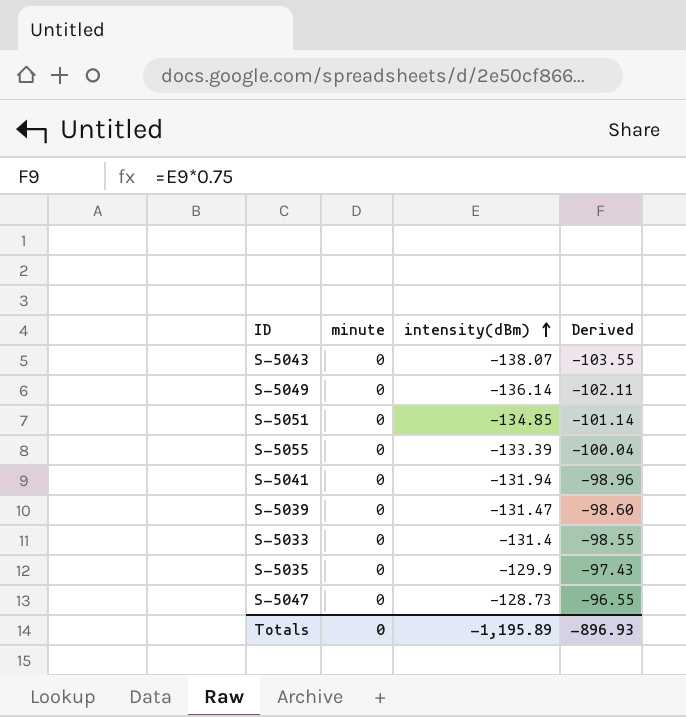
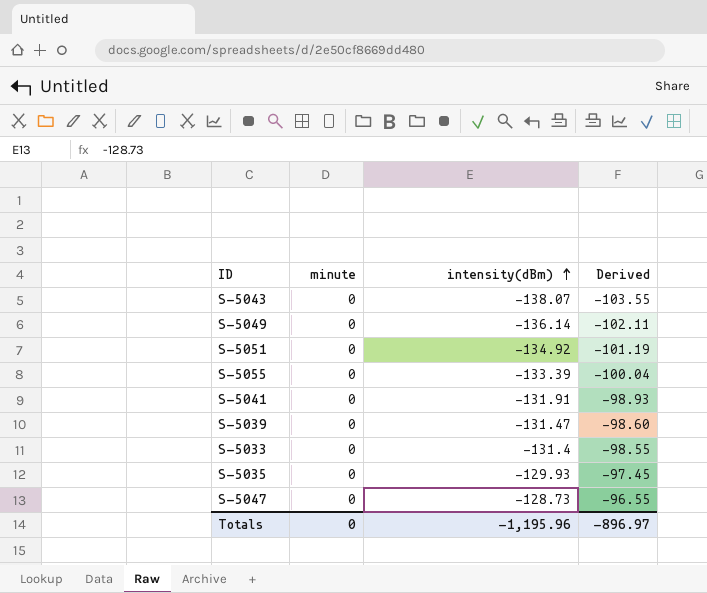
S-5051 | intensity(dBm): -134.85 -> -134.92
S-5051 | Derived: -101.14 -> -101.19
S-5041 | intensity(dBm): -131.94 -> -131.91
S-5041 | Derived: -98.96 -> -98.93
S-5035 | intensity(dBm): -129.9 -> -129.93
S-5035 | Derived: -97.43 -> -97.45
Totals | intensity(dBm): -1,195.89 -> -1,195.96
Totals | Derived: -896.93 -> -896.97

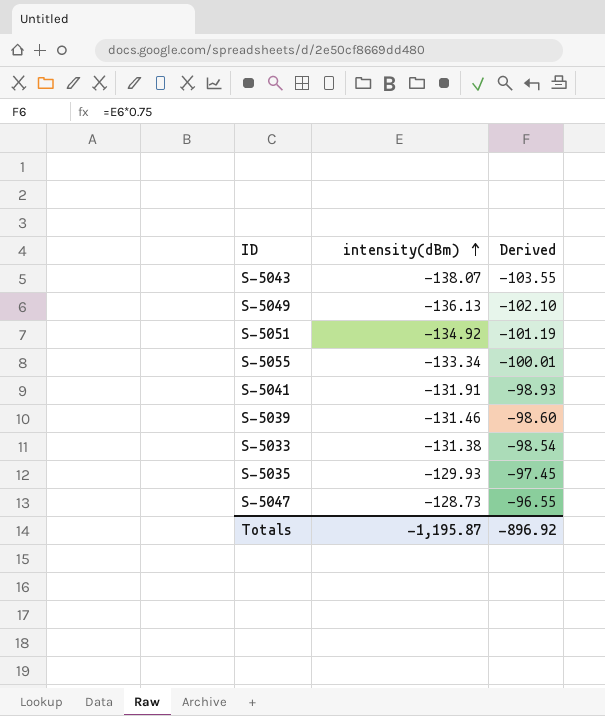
column minute | position: 2 -> none
S-5049 | intensity(dBm): -136.14 -> -136.13
S-5049 | Derived: -102.11 -> -102.10
S-5055 | intensity(dBm): -133.39 -> -133.34
S-5055 | Derived: -100.04 -> -100.01
S-5039 | intensity(dBm): -131.47 -> -131.46
S-5033 | intensity(dBm): -131.4 -> -131.38
S-5033 | Derived: -98.55 -> -98.54
Totals | intensity(dBm): -1,195.96 -> -1,195.87
Totals | Derived: -896.97 -> -896.92

